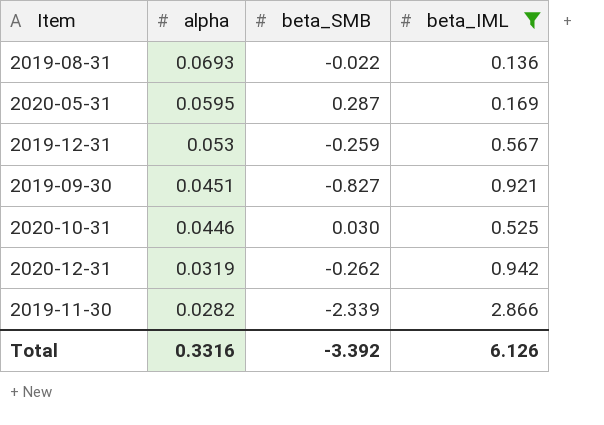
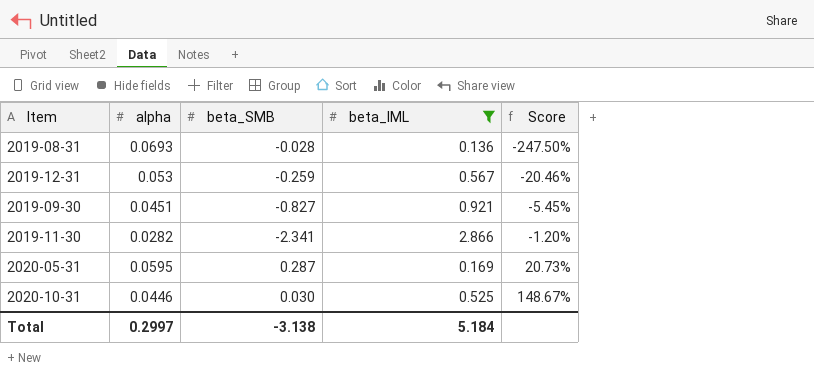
row order: alpha descending -> Score ascending
column Score | formula: none -> [alpha] / [beta_SMB]
row 2020-12-31: 0.0319 | -0.262 | 0.942 -> none
2019-08-31 | beta_SMB: -0.022 -> -0.028
2019-11-30 | beta_SMB: -2.339 -> -2.341
Total | alpha: 0.3316 -> 0.2997
Total | beta_SMB: -3.392 -> -3.138
Total | beta_IML: 6.126 -> 5.184

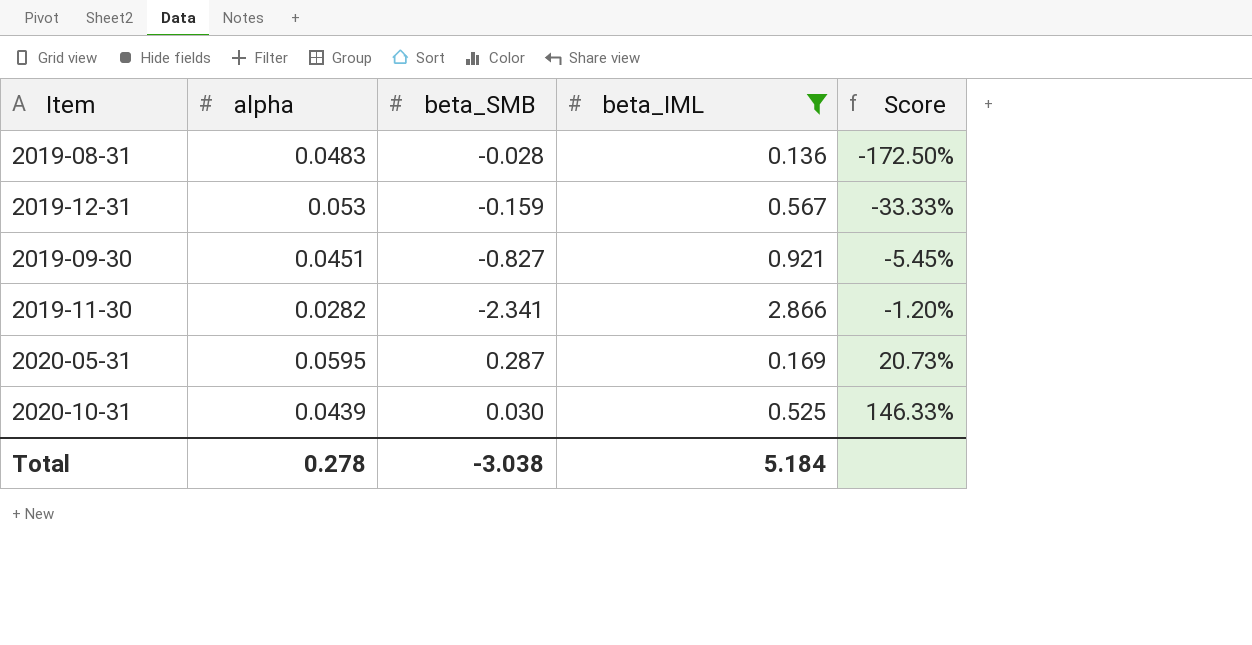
2019-08-31 | alpha: 0.0693 -> 0.0483
2019-08-31 | Score: -247.50% -> -172.50%
2019-12-31 | beta_SMB: -0.259 -> -0.159
2019-12-31 | Score: -20.46% -> -33.33%
2020-10-31 | alpha: 0.0446 -> 0.0439
2020-10-31 | Score: 148.67% -> 146.33%
Total | alpha: 0.2997 -> 0.278
Total | beta_SMB: -3.138 -> -3.038

